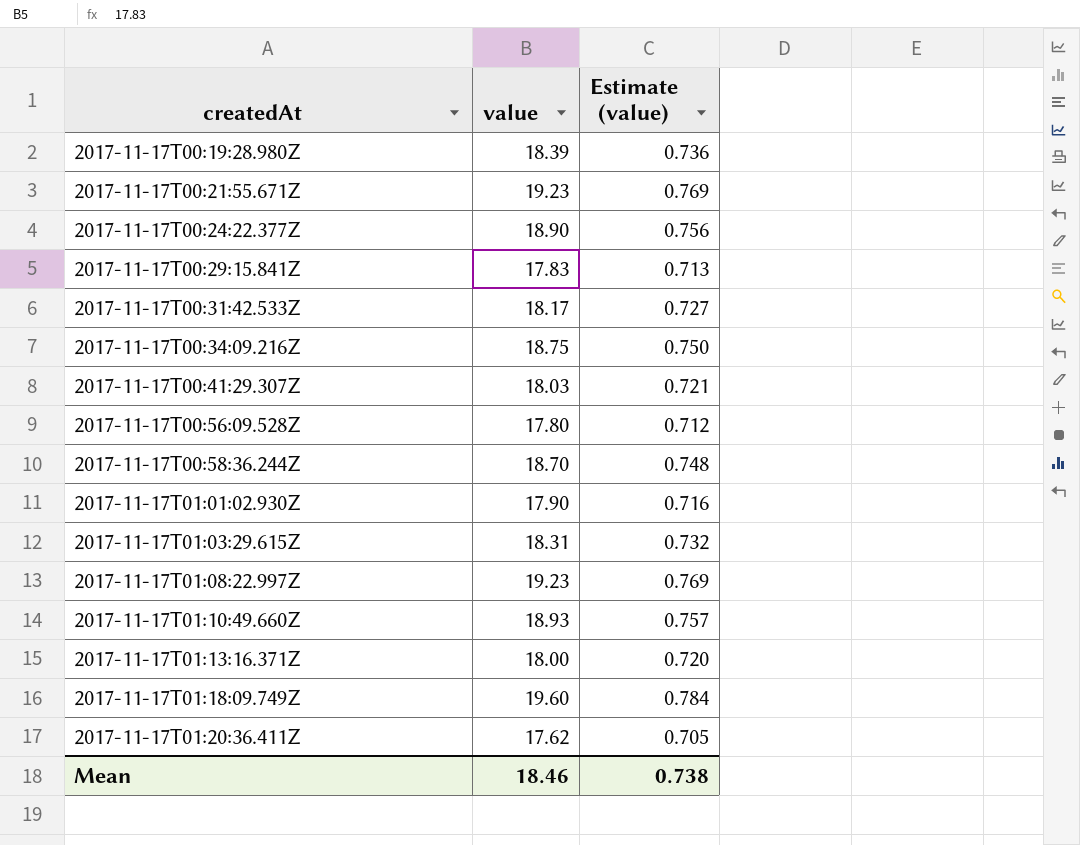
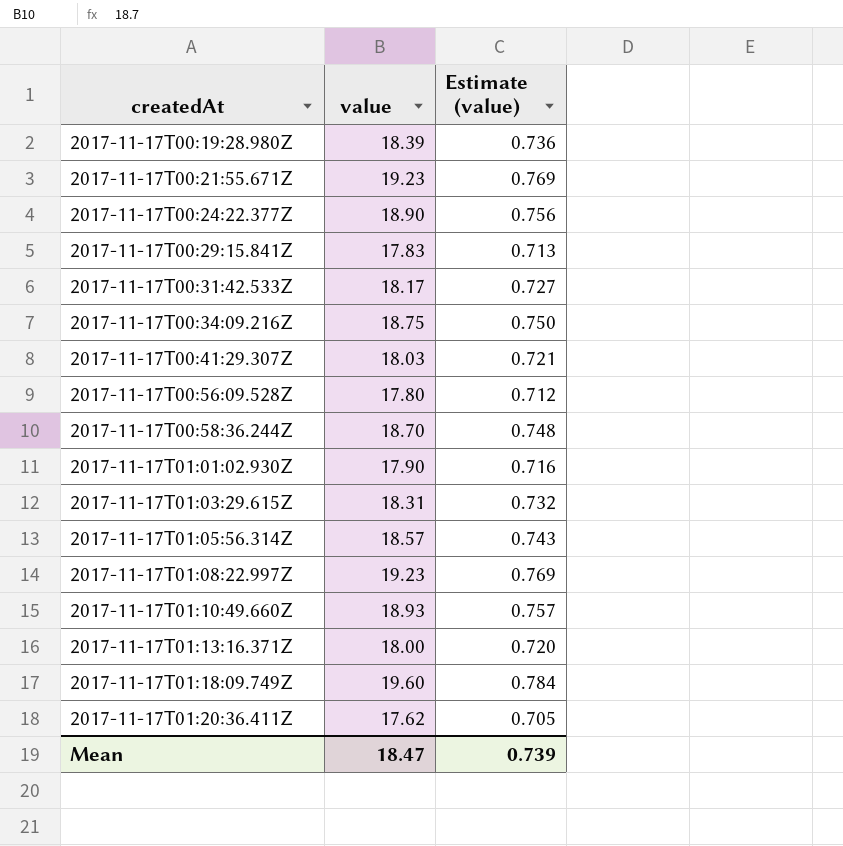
row 2017-11-17T01:05:56.314Z: none -> 18.57 | 0.743
Mean | value: 18.46 -> 18.47
Mean | Estimate (value): 0.738 -> 0.739

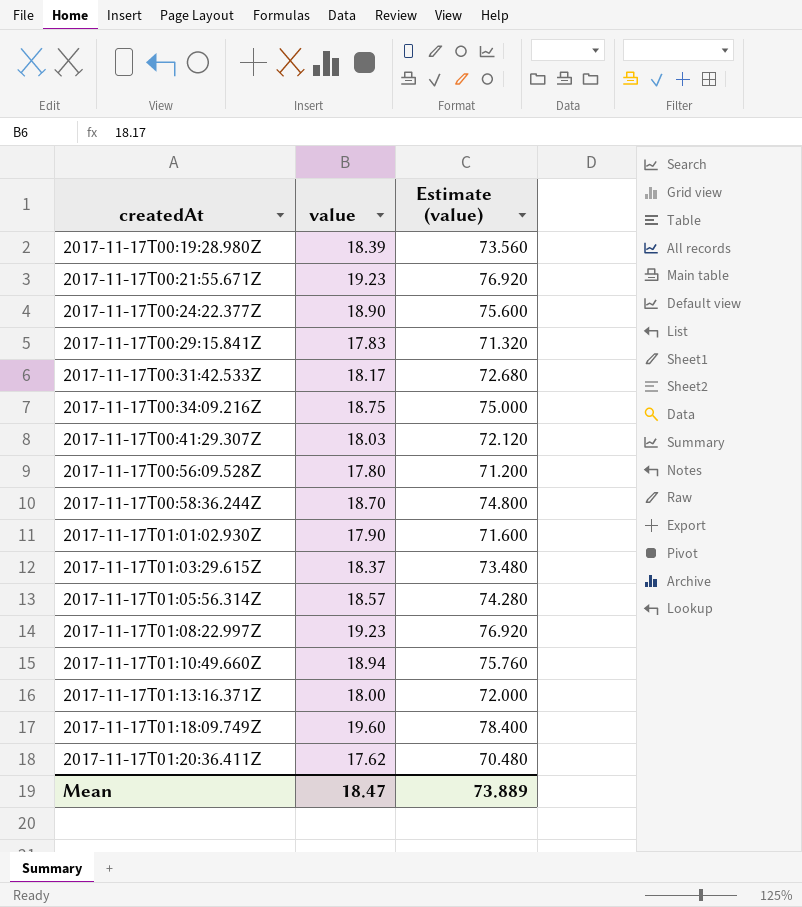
column Estimate (value) | formula: [value] * 0.04 -> [value] * 4
2017-11-17T01:03:29.615Z | value: 18.31 -> 18.37
2017-11-17T01:10:49.660Z | value: 18.93 -> 18.94
Mean | Estimate (value): 0.739 -> 73.889

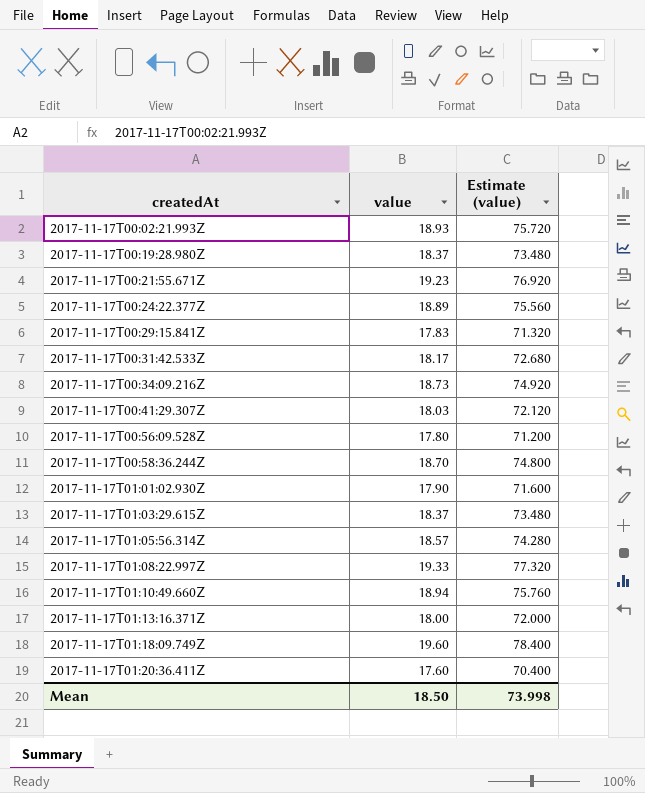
row 2017-11-17T00:02:21.993Z: none -> 18.93 | 75.720
2017-11-17T00:19:28.980Z | value: 18.39 -> 18.37
2017-11-17T00:19:28.980Z | Estimate (value): 73.560 -> 73.480
2017-11-17T00:24:22.377Z | value: 18.90 -> 18.89
2017-11-17T00:24:22.377Z | Estimate (value): 75.600 -> 75.560
2017-11-17T00:34:09.216Z | value: 18.75 -> 18.73
2017-11-17T00:34:09.216Z | Estimate (value): 75.000 -> 74.920
2017-11-17T01:08:22.997Z | value: 19.23 -> 19.33
2017-11-17T01:08:22.997Z | Estimate (value): 76.920 -> 77.320
2017-11-17T01:20:36.411Z | value: 17.62 -> 17.60
2017-11-17T01:20:36.411Z | Estimate (value): 70.480 -> 70.400
Mean | value: 18.47 -> 18.50
Mean | Estimate (value): 73.889 -> 73.998

